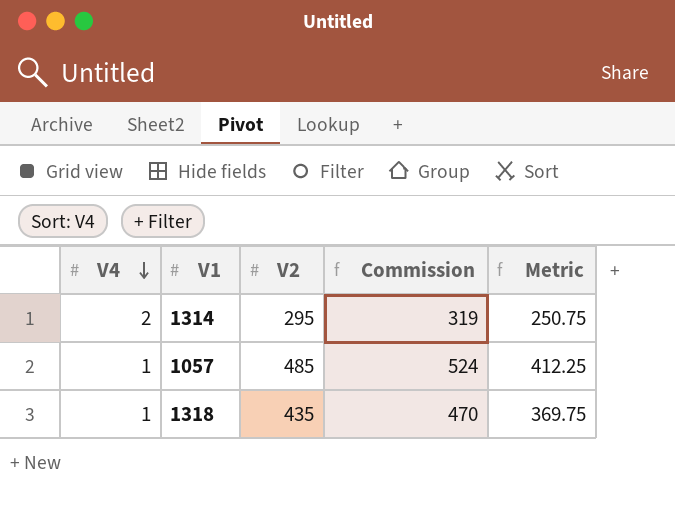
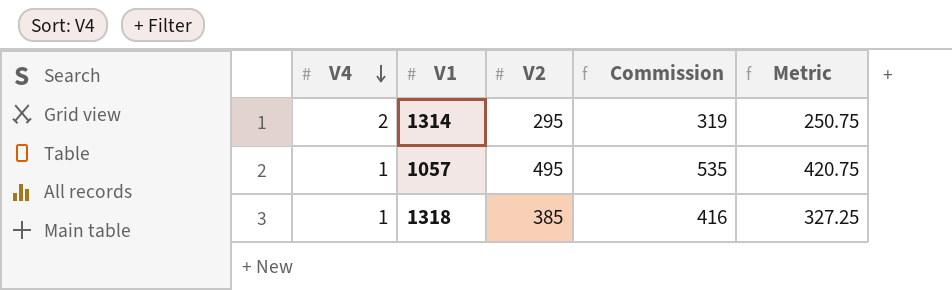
1057 | V2: 485 -> 495
1057 | Commission: 524 -> 535
1057 | Metric: 412.25 -> 420.75
1318 | V2: 435 -> 385
1318 | Commission: 470 -> 416
1318 | Metric: 369.75 -> 327.25

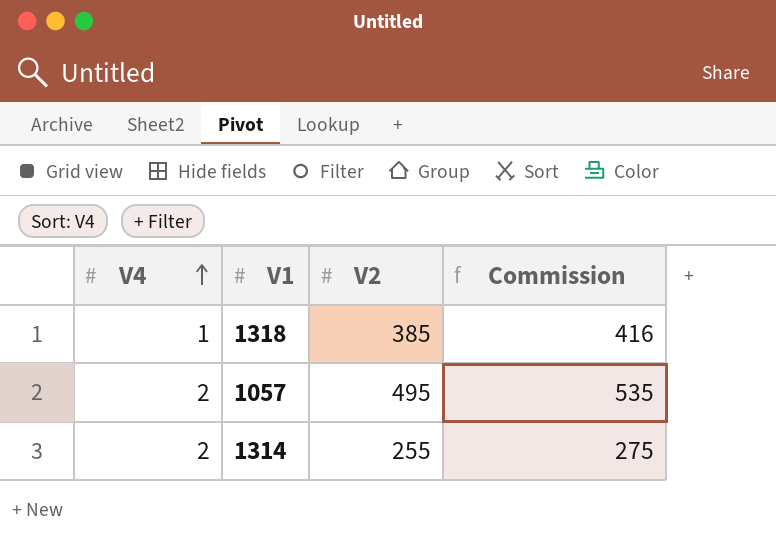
row order: V4 descending -> V4 ascending
column Metric | formula: [V2] * 0.85 -> none
1057 | V4: 1 -> 2
1314 | V2: 295 -> 255
1314 | Commission: 319 -> 275

